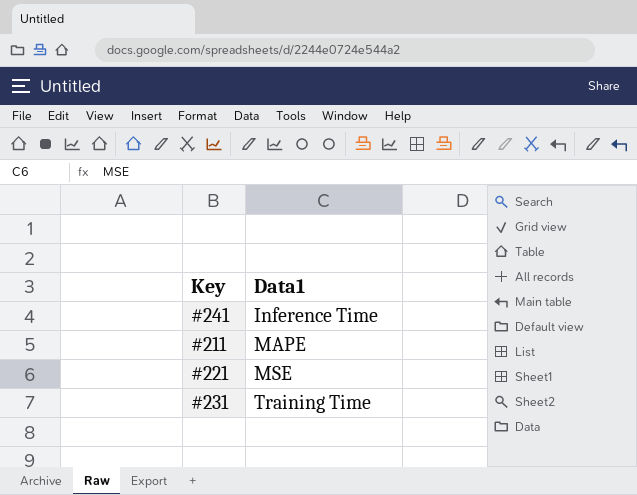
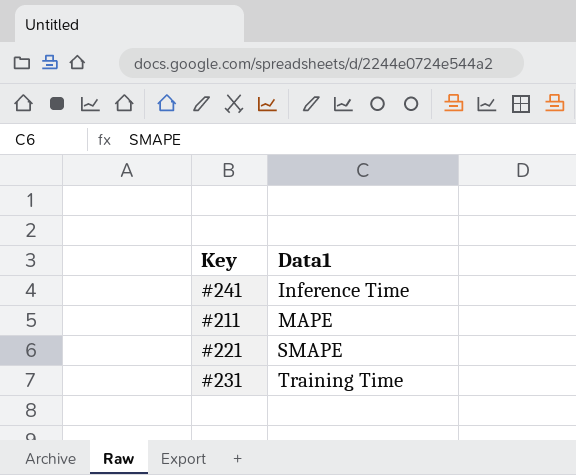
#221 | Data1: MSE -> SMAPE

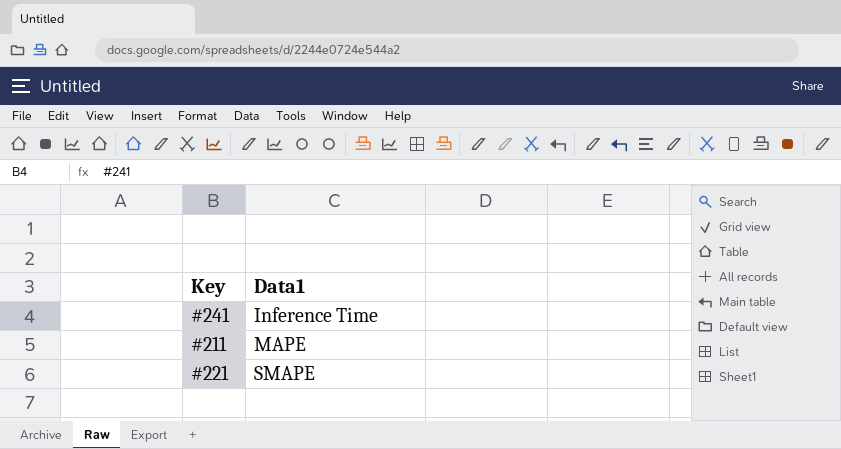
row #231: Training Time -> none

